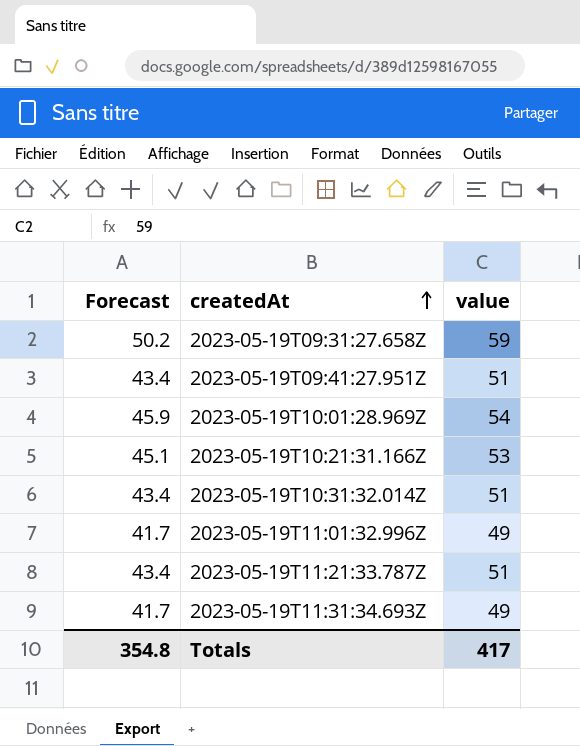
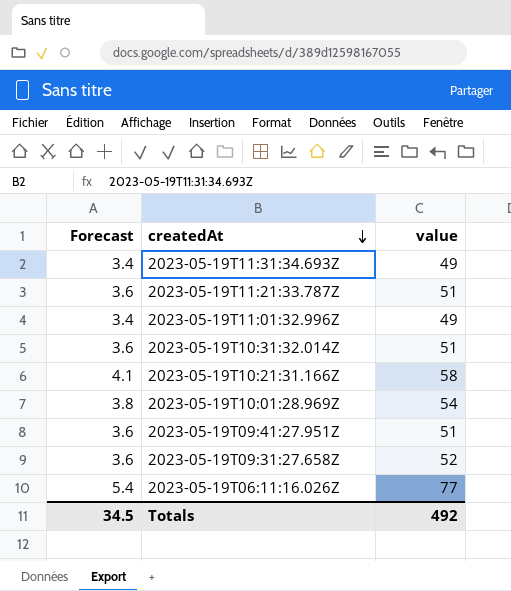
row order: createdAt ascending -> createdAt descending
column Forecast | formula: [value] * 0.85 -> [value] * 0.07
2023-05-19T10:21:31.166Z | value: 53 -> 58
2023-05-19T09:31:27.658Z | value: 59 -> 52
row 2023-05-19T06:11:16.026Z: none -> 5.4 | 77
Totals | Forecast: 354.8 -> 34.5
Totals | value: 417 -> 492

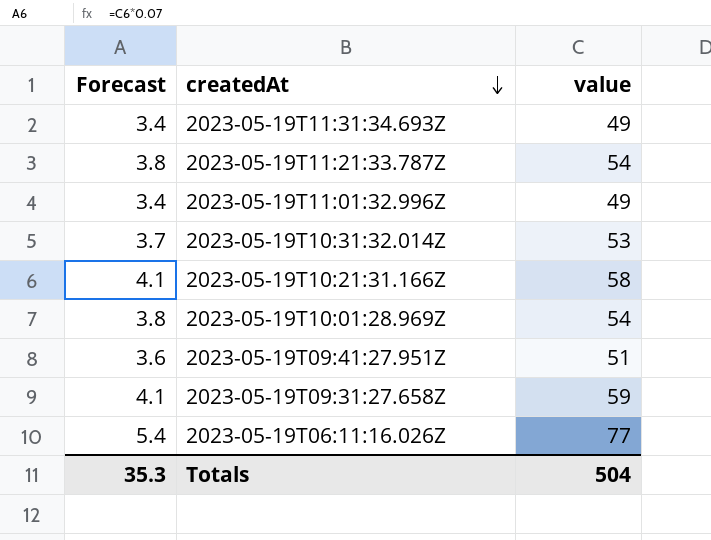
2023-05-19T11:21:33.787Z | Forecast: 3.6 -> 3.8
2023-05-19T11:21:33.787Z | value: 51 -> 54
2023-05-19T10:31:32.014Z | Forecast: 3.6 -> 3.7
2023-05-19T10:31:32.014Z | value: 51 -> 53
2023-05-19T09:31:27.658Z | Forecast: 3.6 -> 4.1
2023-05-19T09:31:27.658Z | value: 52 -> 59
Totals | Forecast: 34.5 -> 35.3
Totals | value: 492 -> 504

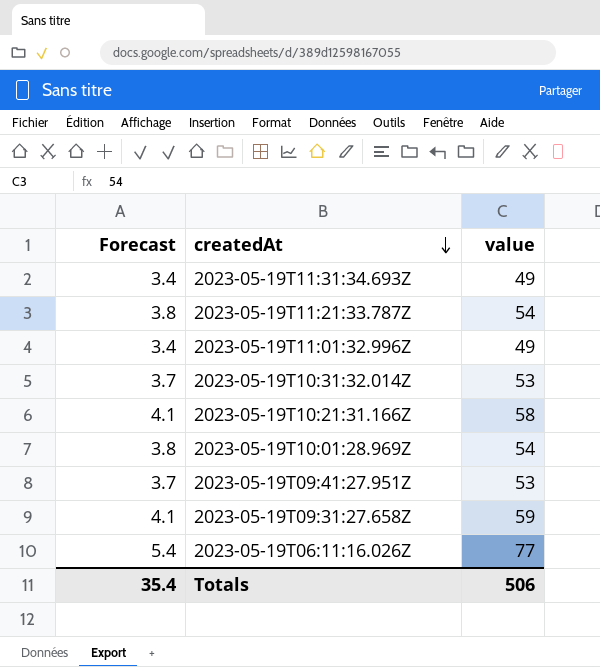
2023-05-19T09:41:27.951Z | Forecast: 3.6 -> 3.7
2023-05-19T09:41:27.951Z | value: 51 -> 53
Totals | Forecast: 35.3 -> 35.4
Totals | value: 504 -> 506

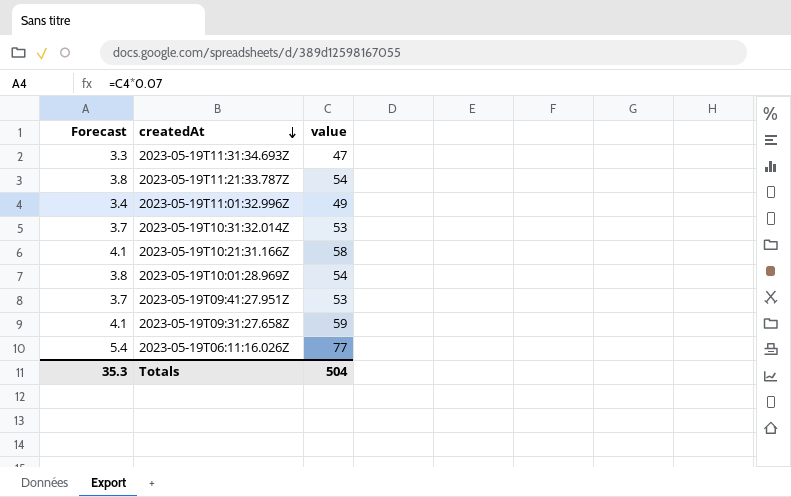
2023-05-19T11:31:34.693Z | Forecast: 3.4 -> 3.3
2023-05-19T11:31:34.693Z | value: 49 -> 47
Totals | Forecast: 35.4 -> 35.3
Totals | value: 506 -> 504

